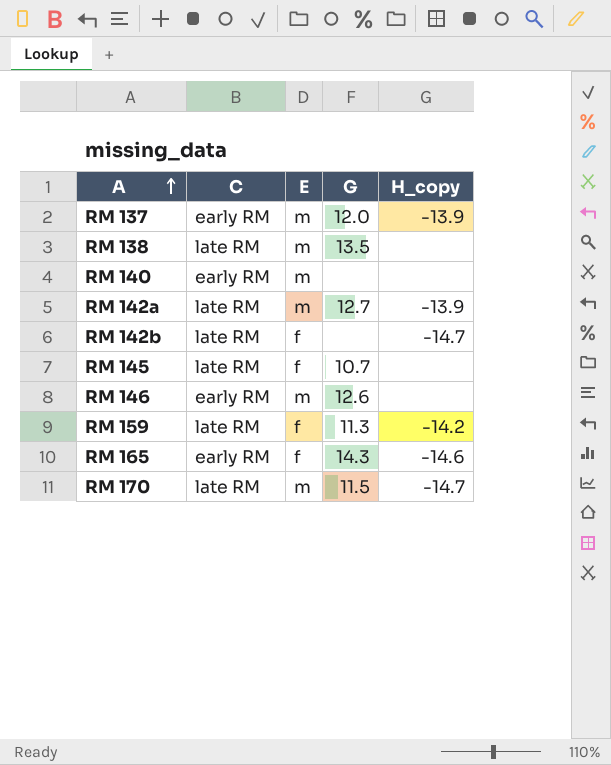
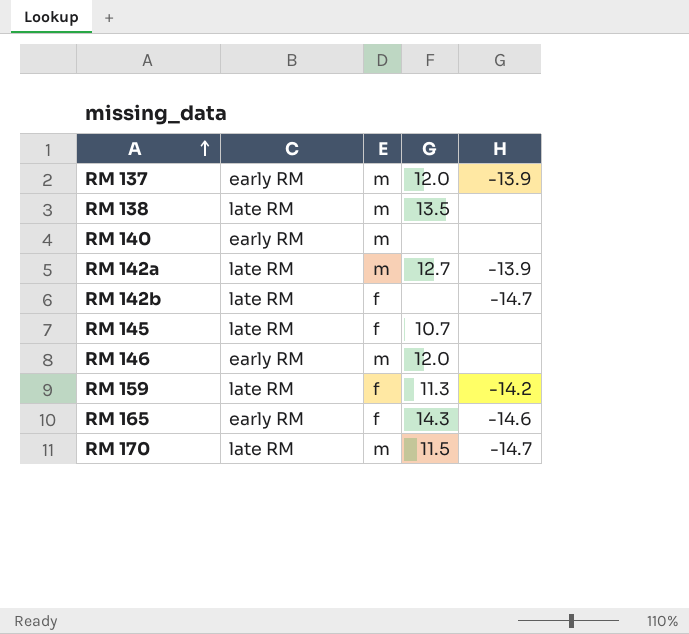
column name: H_copy -> H
RM 146 | G: 12.6 -> 12.0

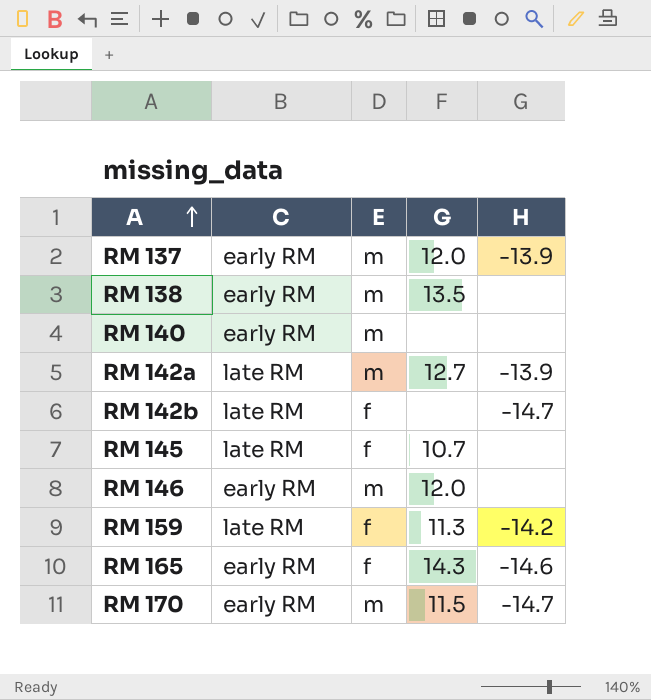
RM 138 | C: late RM -> early RM
RM 170 | C: late RM -> early RM

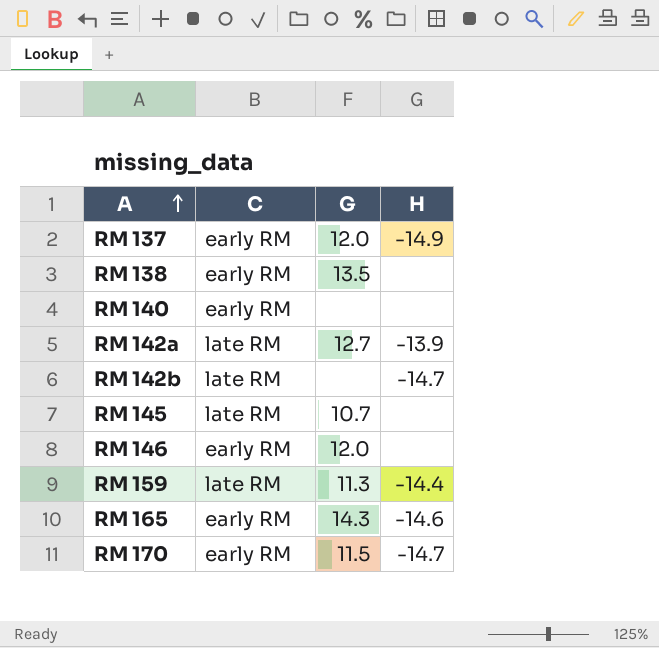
column E | position: 3 -> none
RM 137 | H: -13.9 -> -14.9
RM 159 | H: -14.2 -> -14.4

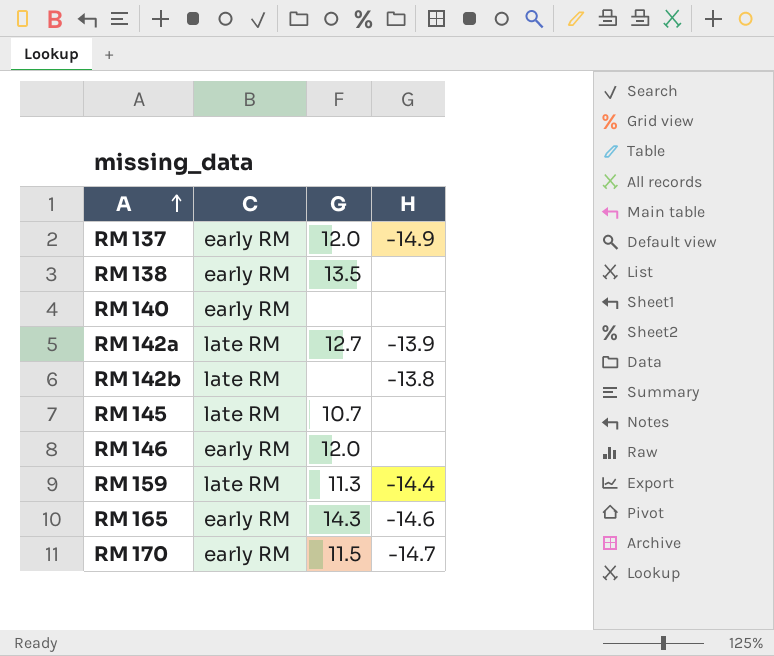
RM 142b | H: -14.7 -> -13.8

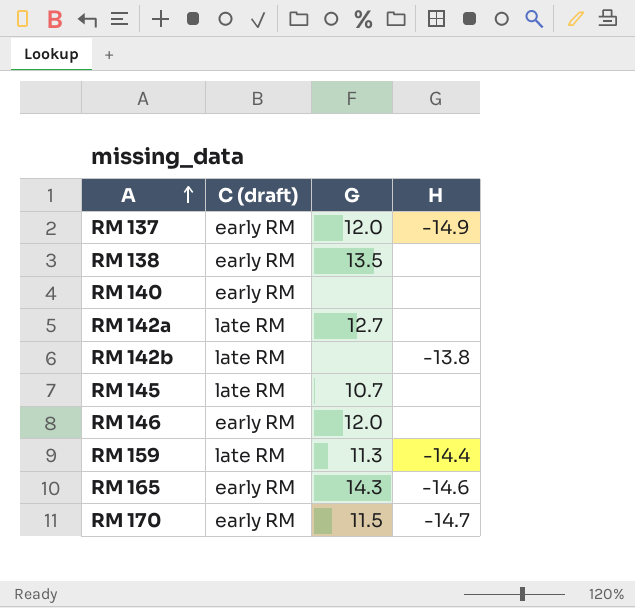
column name: C -> C (draft)
RM 142a | H: -13.9 -> none

